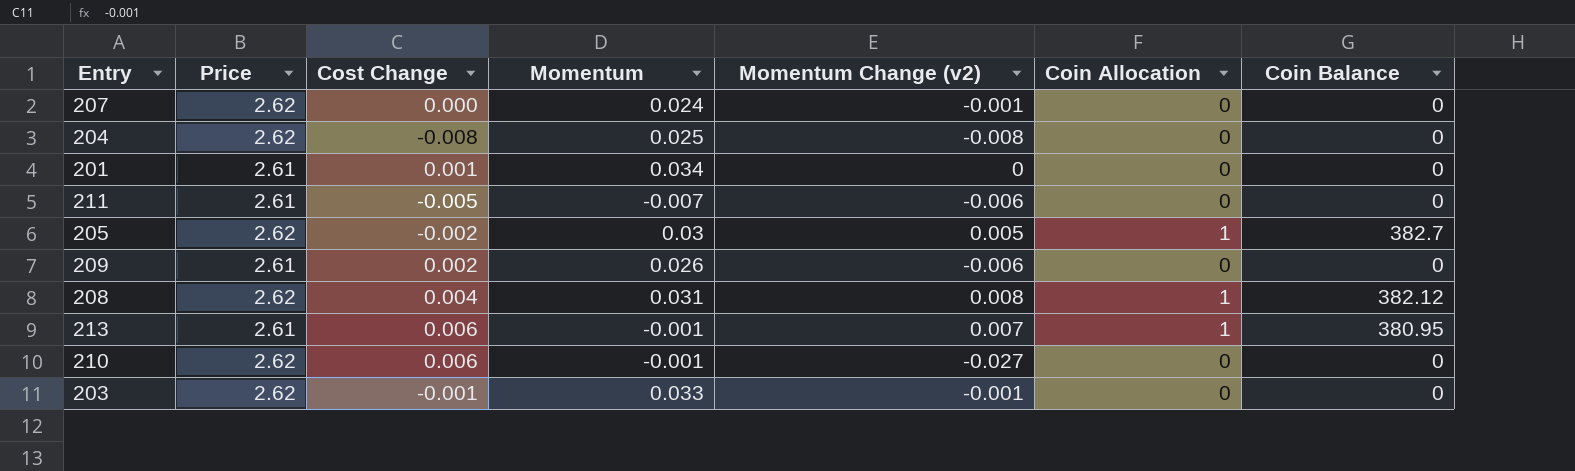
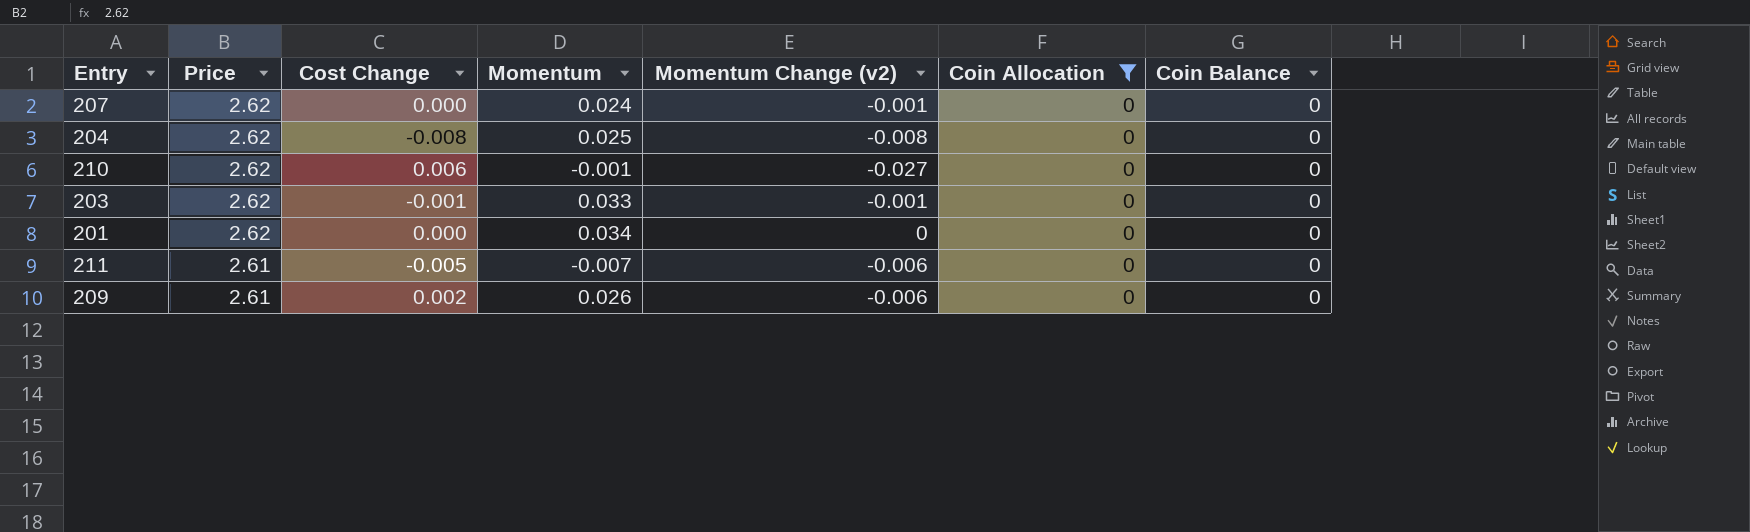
filter: none -> Coin Allocation = 0
row order: none -> Price descending
201 | Price: 2.61 -> 2.62
201 | Cost Change: 0.001 -> 0.000

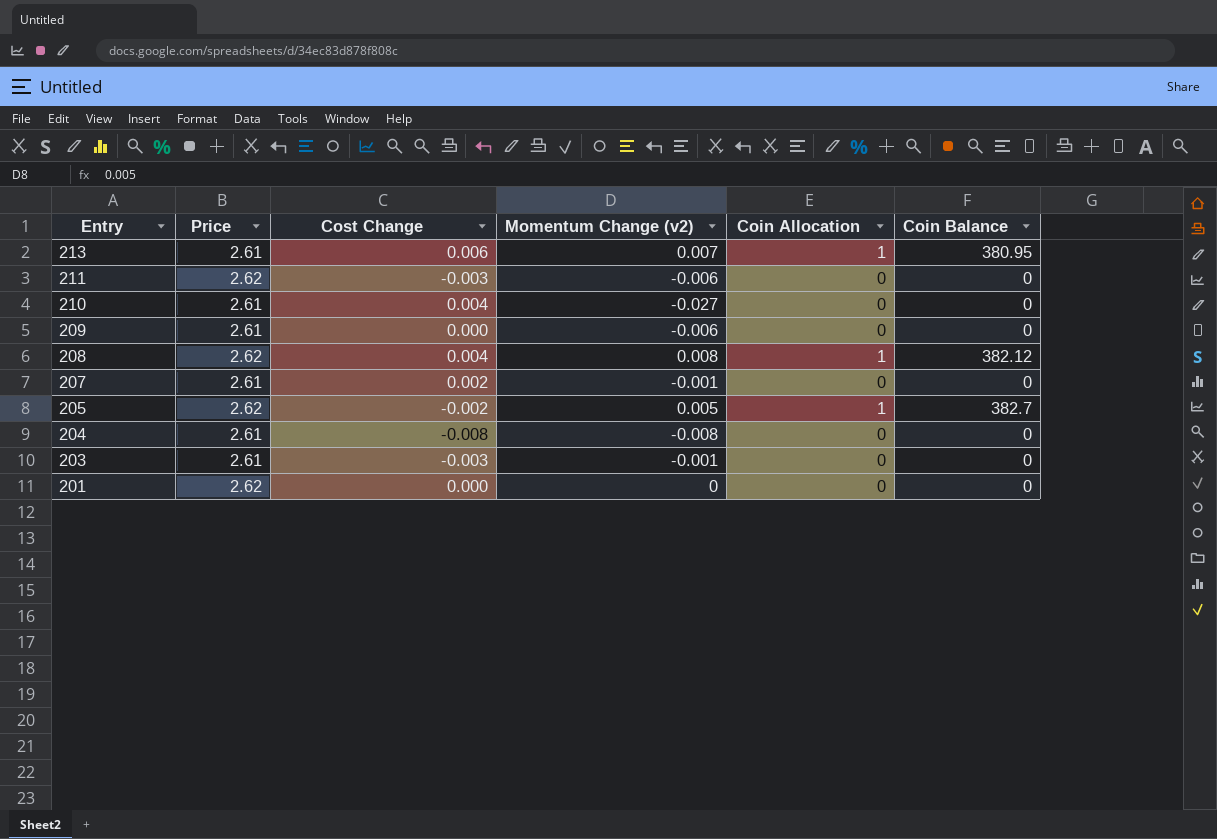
filter: Coin Allocation = 0 -> none
row order: Price descending -> Entry descending
column Momentum | position: 4 -> none
211 | Price: 2.61 -> 2.62
211 | Cost Change: -0.005 -> -0.003
210 | Price: 2.62 -> 2.61
210 | Cost Change: 0.006 -> 0.004
209 | Cost Change: 0.002 -> 0.000
207 | Price: 2.62 -> 2.61
207 | Cost Change: 0.000 -> 0.002
204 | Price: 2.62 -> 2.61
203 | Price: 2.62 -> 2.61
203 | Cost Change: -0.001 -> -0.003

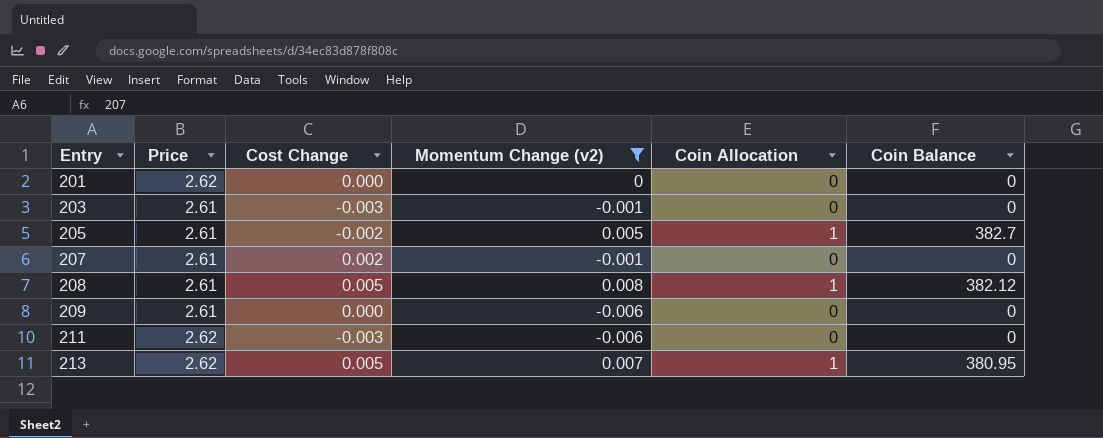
filter: none -> Momentum Change (v2) >= -0.006
row order: Entry descending -> Entry ascending
205 | Price: 2.62 -> 2.61
208 | Price: 2.62 -> 2.61
208 | Cost Change: 0.004 -> 0.005
213 | Price: 2.61 -> 2.62
213 | Cost Change: 0.006 -> 0.005

